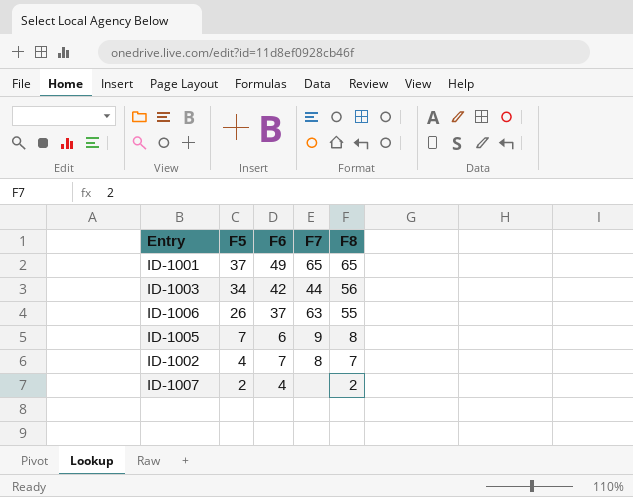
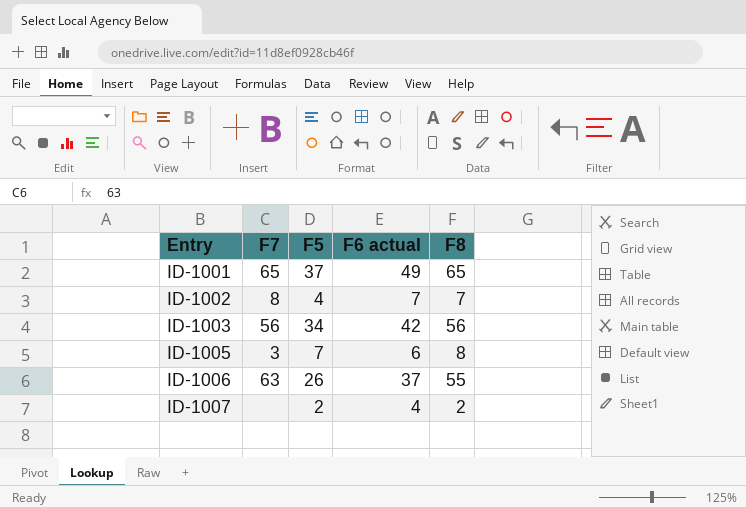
row order: F5 descending -> Entry ascending
column F7 | position: 4 -> 2
column name: F6 -> F6 actual
ID-1003 | F7: 44 -> 56
ID-1005 | F7: 9 -> 3

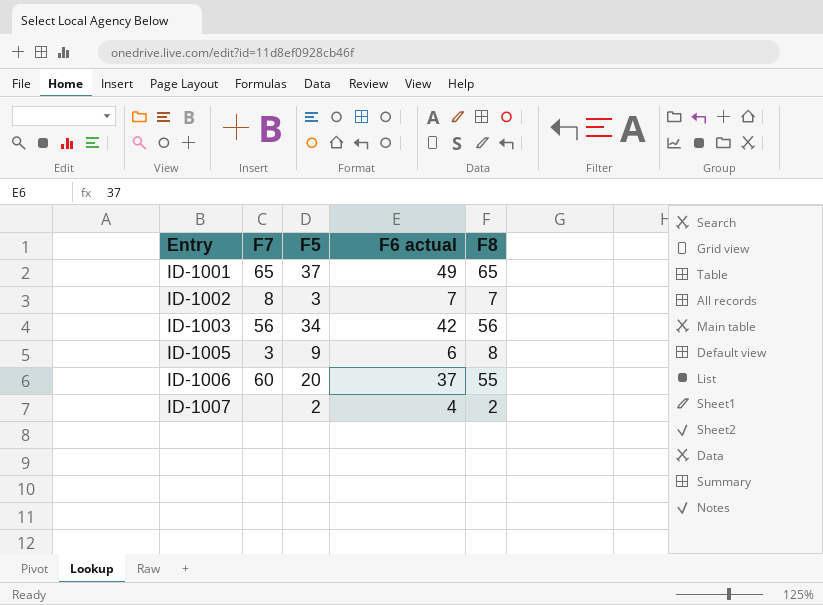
ID-1002 | F5: 4 -> 3
ID-1005 | F5: 7 -> 9
ID-1006 | F7: 63 -> 60
ID-1006 | F5: 26 -> 20

